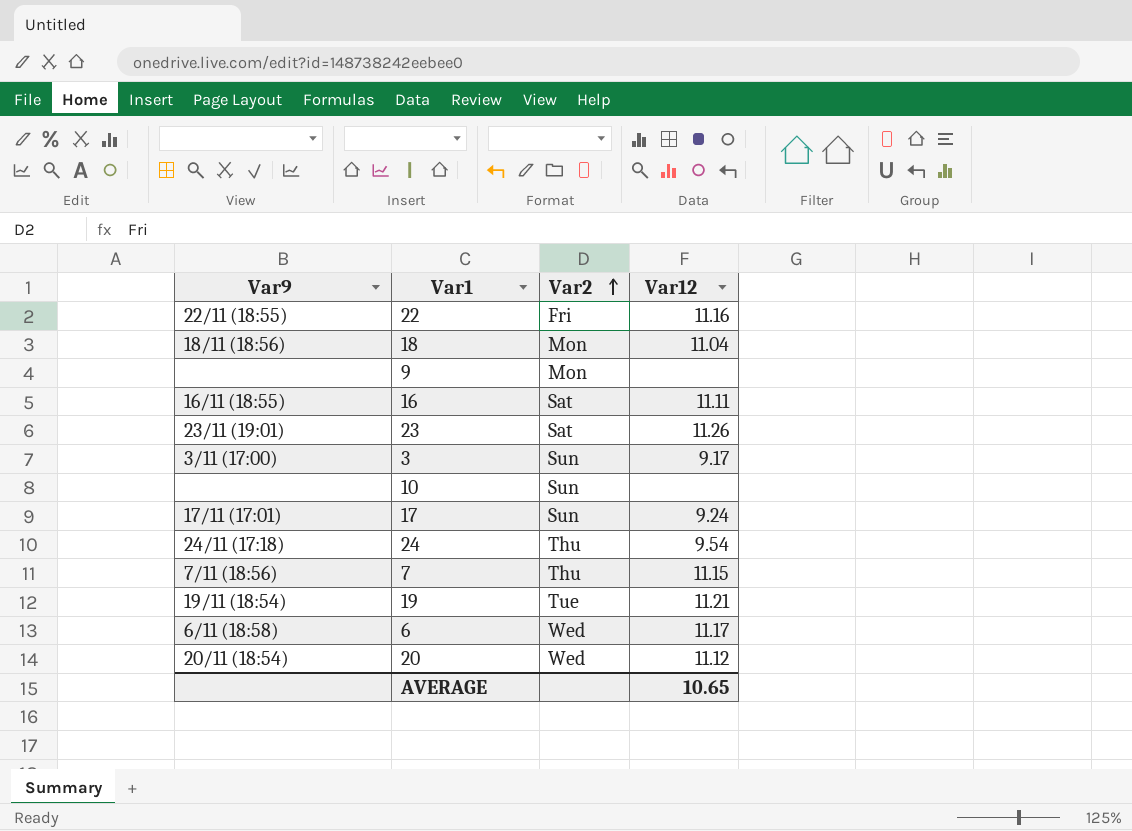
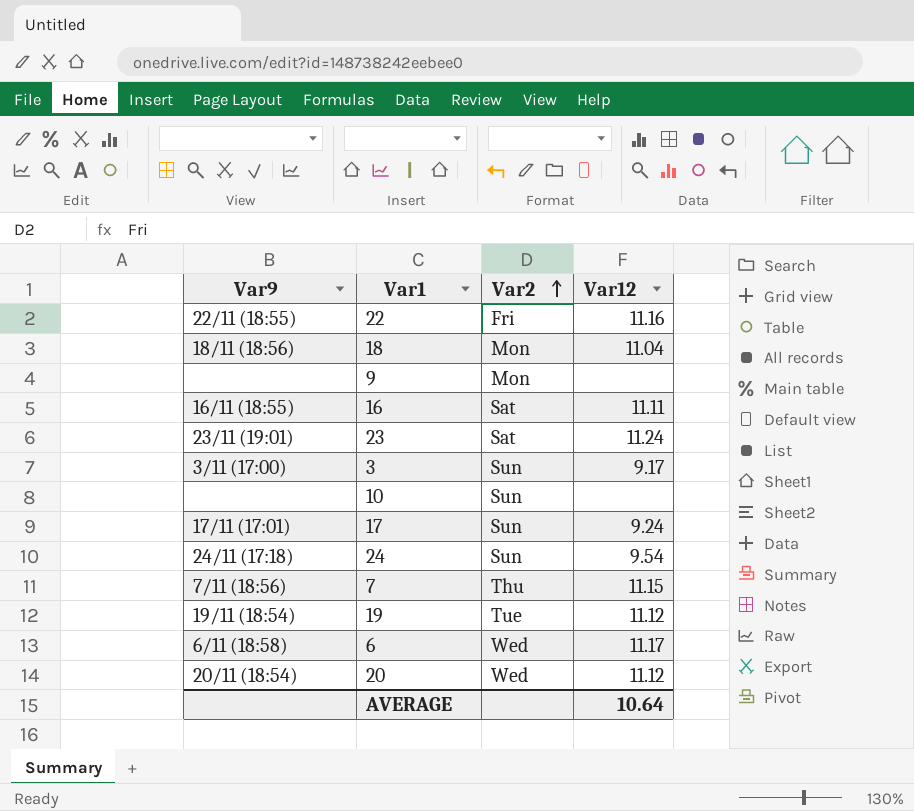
23 | Var12: 11.26 -> 11.24
24 | Var2: Thu -> Sun
19 | Var12: 11.21 -> 11.12
AVERAGE | Var12: 10.65 -> 10.64

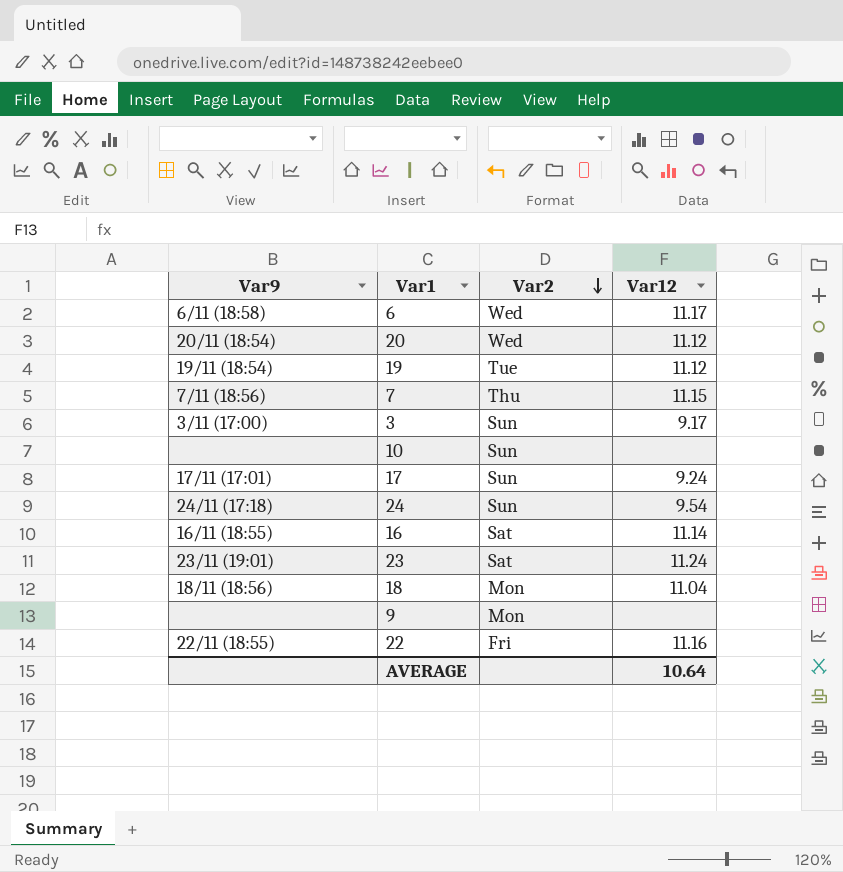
row order: Var2 ascending -> Var2 descending
16 | Var12: 11.11 -> 11.14

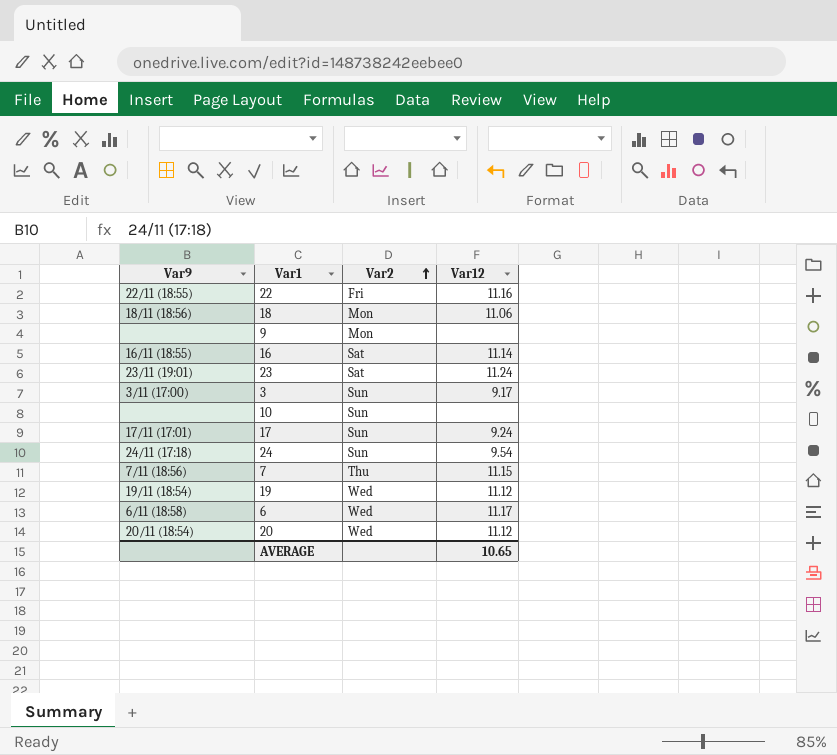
row order: Var2 descending -> Var2 ascending
18 | Var12: 11.04 -> 11.06
19 | Var2: Tue -> Wed
AVERAGE | Var12: 10.64 -> 10.65

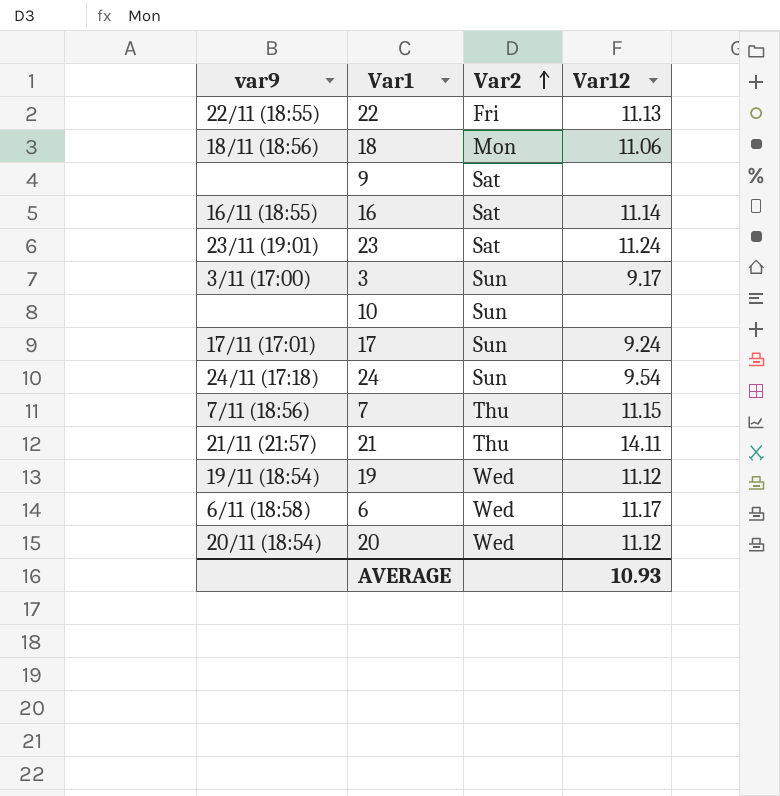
column name: Var9 -> var9
22 | Var12: 11.16 -> 11.13
9 | Var2: Mon -> Sat
row 21: none -> 21/11 (21:57) | Thu | 14.11
AVERAGE | Var12: 10.65 -> 10.93

